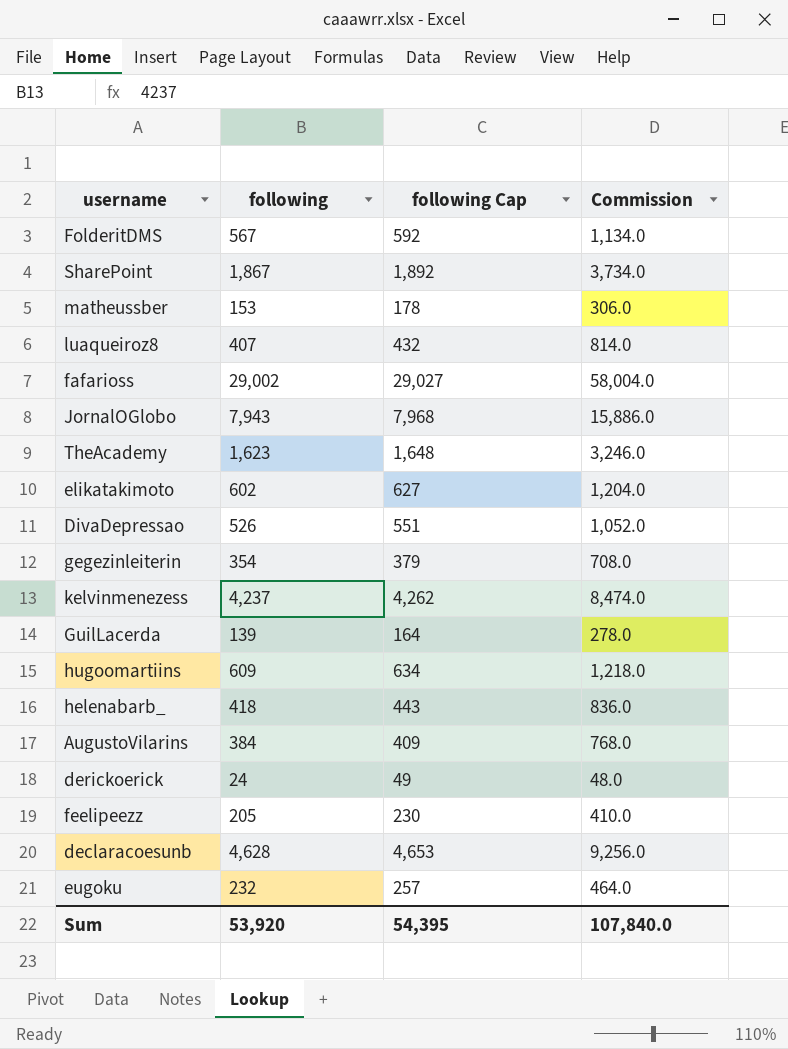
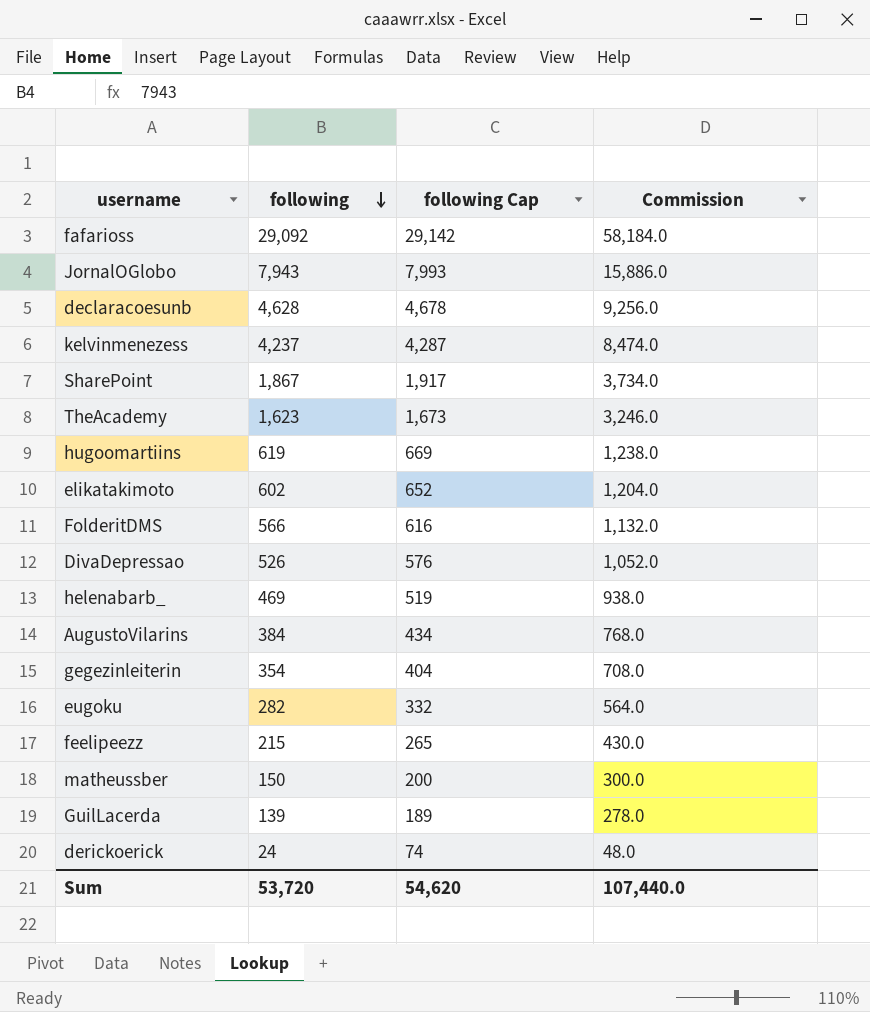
row order: none -> following descending
column following Cap | formula: [following] + 25 -> [following] + 50
row luaqueiroz8: 407 | 432 | 814.0 -> none
fafarioss | following: 29,002 -> 29,092
fafarioss | Commission: 58,004.0 -> 58,184.0
hugoomartiins | following: 609 -> 619
hugoomartiins | Commission: 1,218.0 -> 1,238.0
FolderitDMS | following: 567 -> 566
FolderitDMS | Commission: 1,134.0 -> 1,132.0
helenabarb_ | following: 418 -> 469
helenabarb_ | Commission: 836.0 -> 938.0
eugoku | following: 232 -> 282
eugoku | Commission: 464.0 -> 564.0
feelipeezz | following: 205 -> 215
feelipeezz | Commission: 410.0 -> 430.0
matheussber | following: 153 -> 150
matheussber | Commission: 306.0 -> 300.0
Sum | following: 53,920 -> 53,720
Sum | following Cap: 54,395 -> 54,620
Sum | Commission: 107,840.0 -> 107,440.0

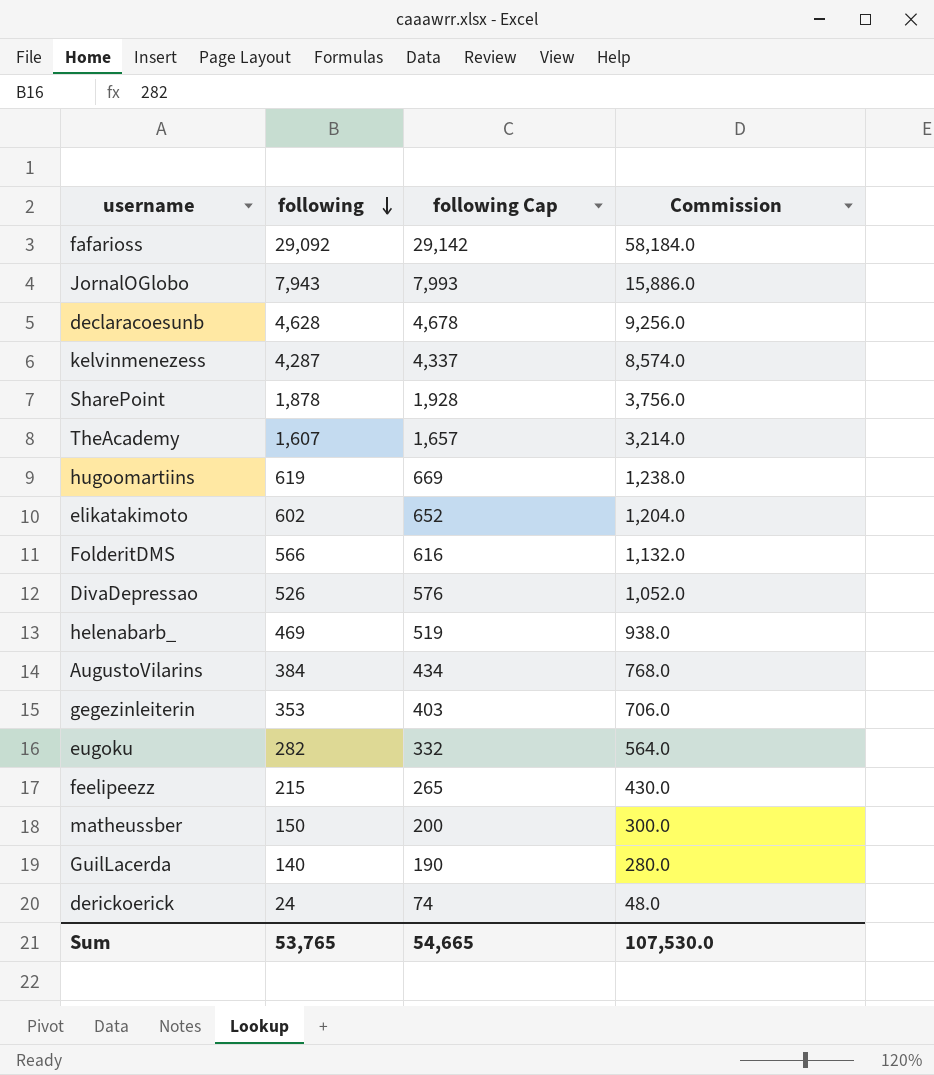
kelvinmenezess | following: 4,237 -> 4,287
kelvinmenezess | following Cap: 4,287 -> 4,337
kelvinmenezess | Commission: 8,474.0 -> 8,574.0
SharePoint | following: 1,867 -> 1,878
SharePoint | following Cap: 1,917 -> 1,928
SharePoint | Commission: 3,734.0 -> 3,756.0
TheAcademy | following: 1,623 -> 1,607
TheAcademy | following Cap: 1,673 -> 1,657
TheAcademy | Commission: 3,246.0 -> 3,214.0
gegezinleiterin | following: 354 -> 353
gegezinleiterin | following Cap: 404 -> 403
gegezinleiterin | Commission: 708.0 -> 706.0
GuilLacerda | following: 139 -> 140
GuilLacerda | following Cap: 189 -> 190
GuilLacerda | Commission: 278.0 -> 280.0
Sum | following: 53,720 -> 53,765
Sum | following Cap: 54,620 -> 54,665
Sum | Commission: 107,440.0 -> 107,530.0

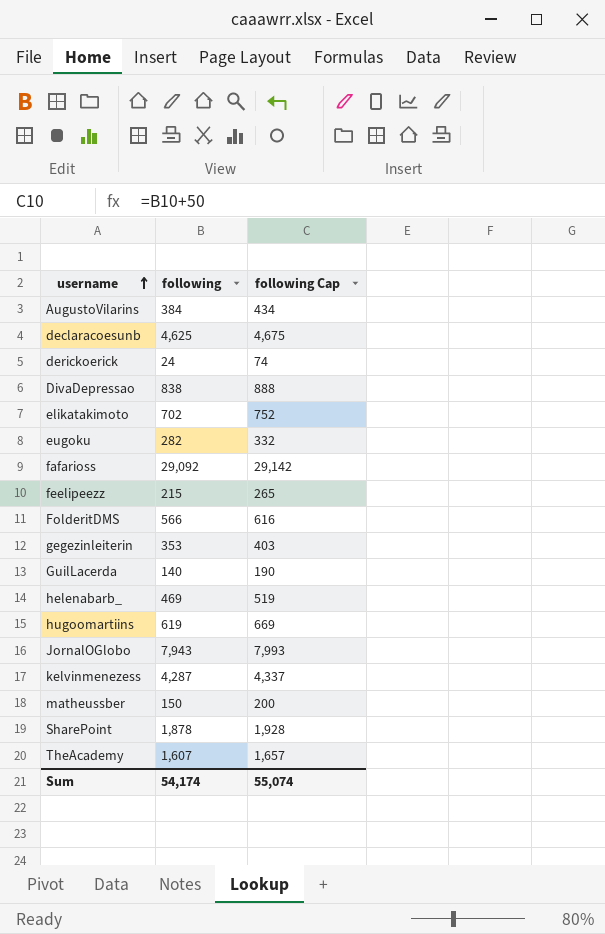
row order: following descending -> username ascending
column Commission | formula: [following] * 2 -> none
declaracoesunb | following: 4,628 -> 4,625
declaracoesunb | following Cap: 4,678 -> 4,675
DivaDepressao | following: 526 -> 838
DivaDepressao | following Cap: 576 -> 888
elikatakimoto | following: 602 -> 702
elikatakimoto | following Cap: 652 -> 752
Sum | following: 53,765 -> 54,174
Sum | following Cap: 54,665 -> 55,074

